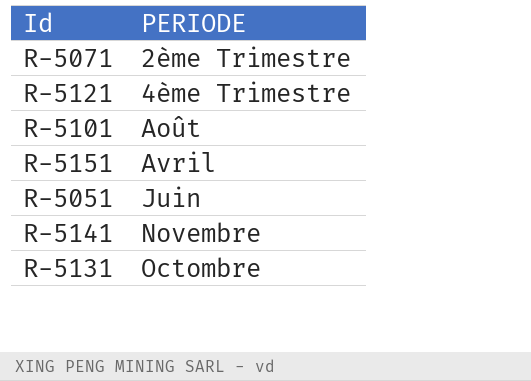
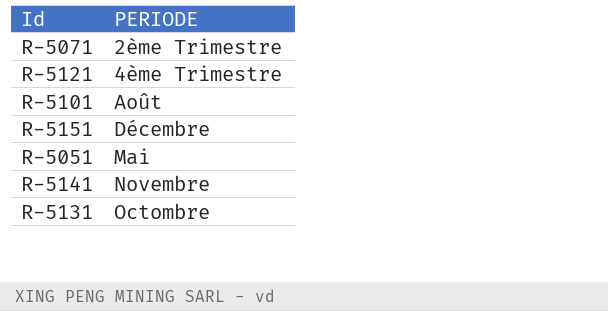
R-5151 | PERIODE: Avril -> Décembre
R-5051 | PERIODE: Juin -> Mai

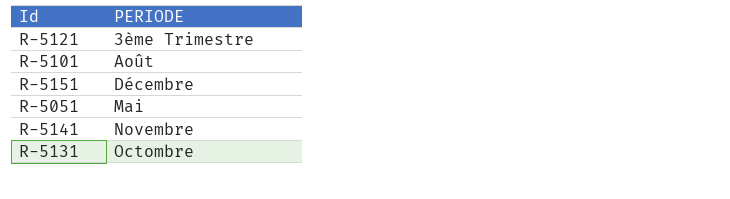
row R-5071: 2ème Trimestre -> none
R-5121 | PERIODE: 4ème Trimestre -> 3ème Trimestre

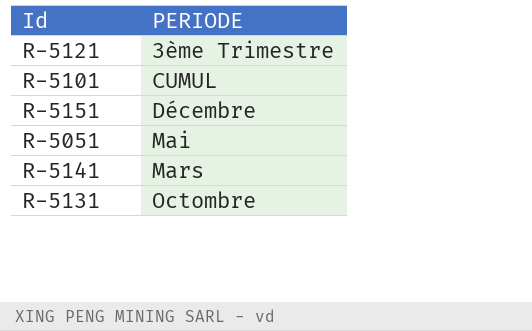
R-5101 | PERIODE: Août -> CUMUL
R-5141 | PERIODE: Novembre -> Mars

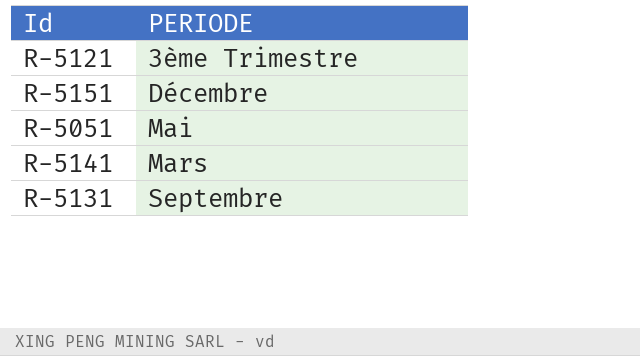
row R-5101: CUMUL -> none
R-5131 | PERIODE: Octombre -> Septembre

